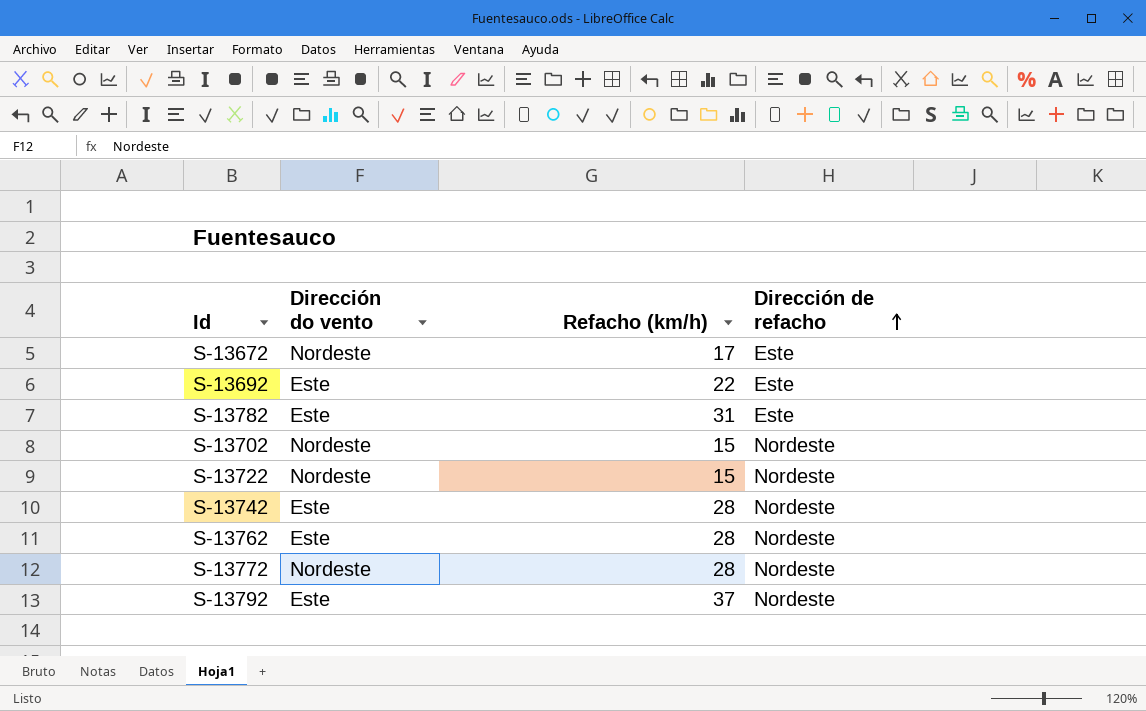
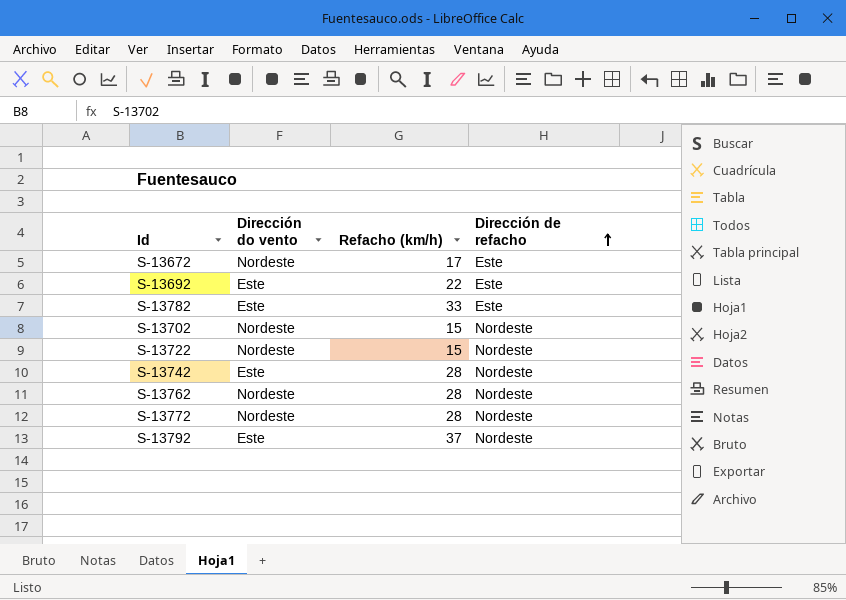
S-13782 | Refacho (km/h): 31 -> 33
S-13762 | Dirección do vento: Este -> Nordeste

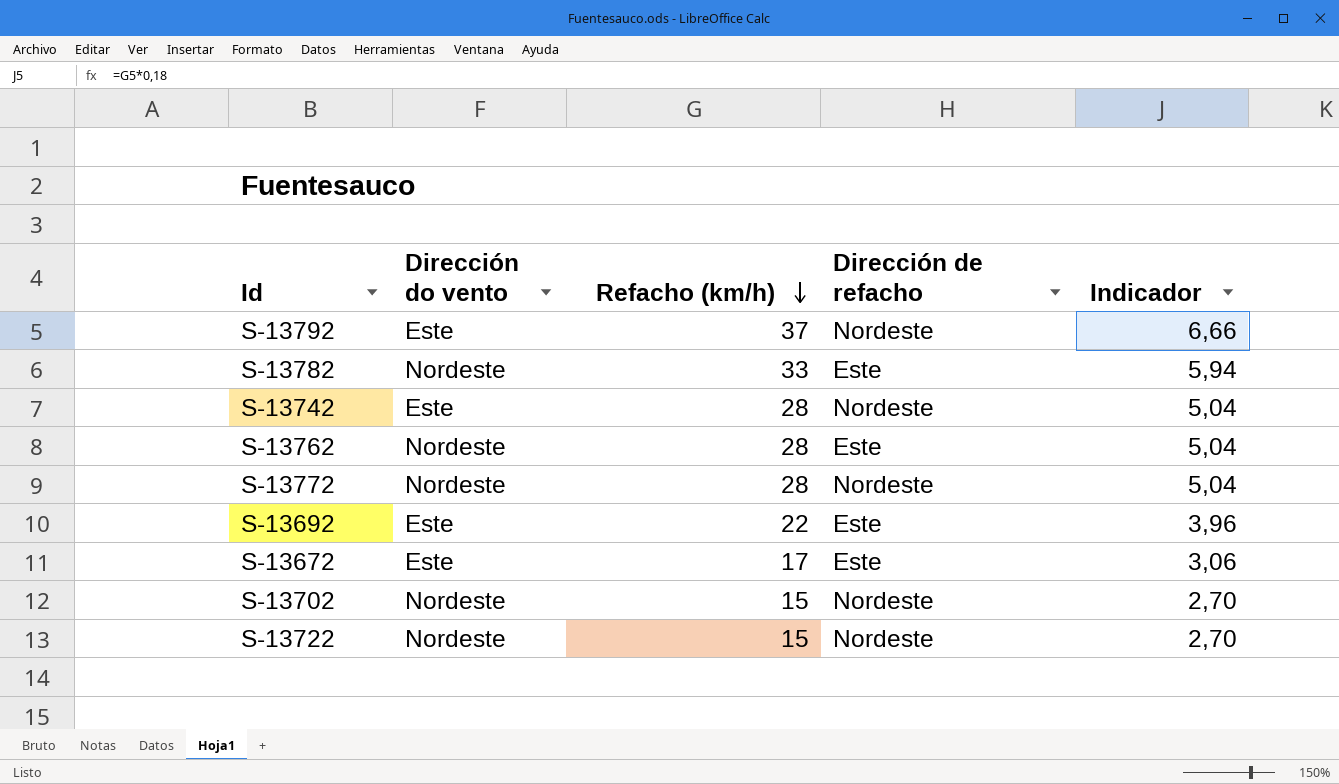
row order: Dirección de refacho ascending -> Refacho (km/h) descending
column Indicador | formula: none -> [Refacho (km/h)] * 0,18
S-13782 | Dirección do vento: Este -> Nordeste
S-13762 | Dirección de refacho: Nordeste -> Este
S-13672 | Dirección do vento: Nordeste -> Este

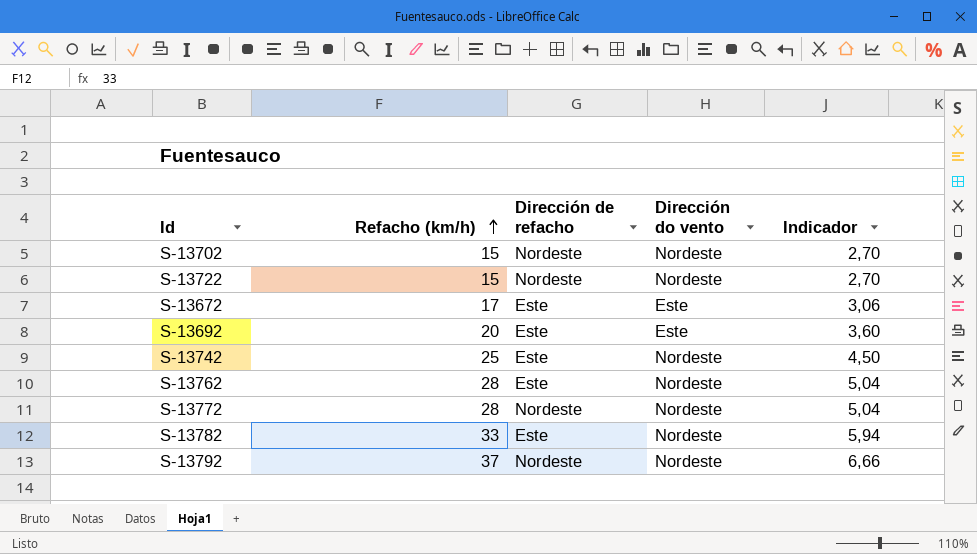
row order: Refacho (km/h) descending -> Refacho (km/h) ascending
column Dirección do vento | position: 2 -> 4
S-13692 | Refacho (km/h): 22 -> 20
S-13692 | Indicador: 3,96 -> 3,60
S-13742 | Refacho (km/h): 28 -> 25
S-13742 | Dirección de refacho: Nordeste -> Este
S-13742 | Dirección do vento: Este -> Nordeste
S-13742 | Indicador: 5,04 -> 4,50
S-13792 | Dirección do vento: Este -> Nordeste

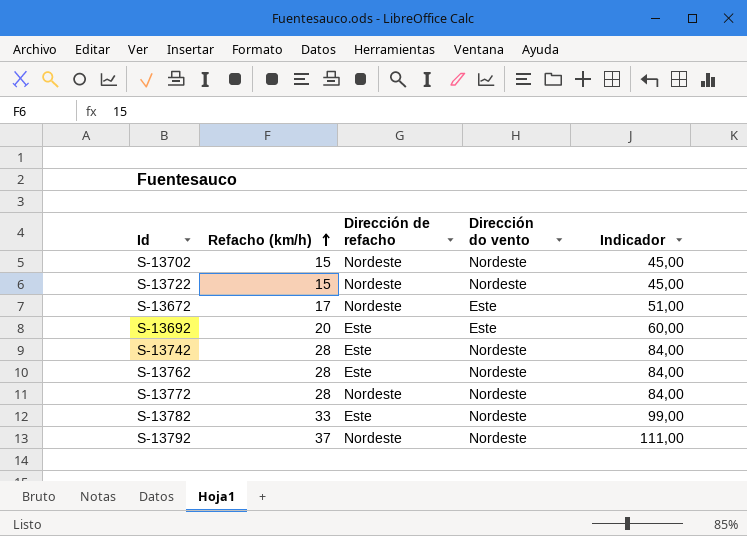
column Indicador | formula: [Refacho (km/h)] * 0,18 -> [Refacho (km/h)] * 3
S-13672 | Dirección de refacho: Este -> Nordeste
S-13742 | Refacho (km/h): 25 -> 28

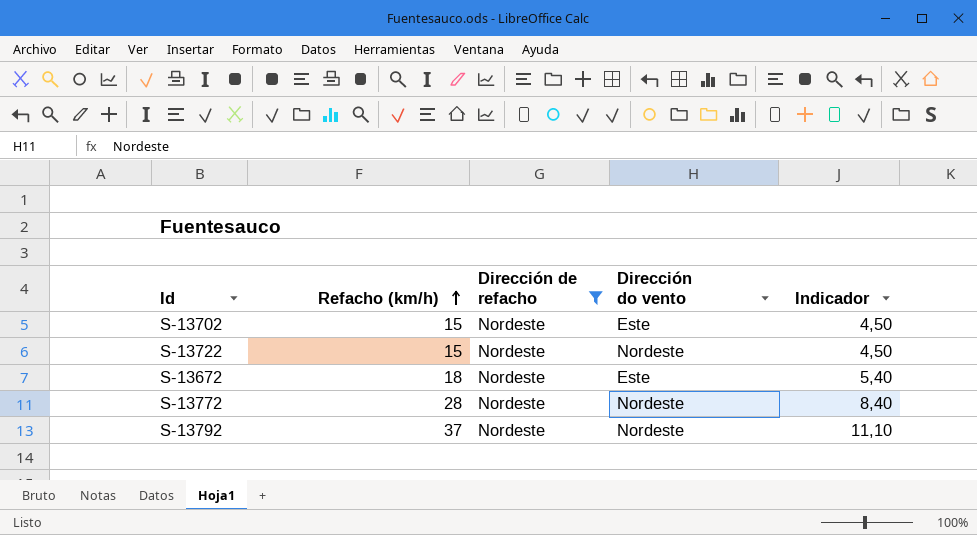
filter: none -> Dirección de refacho = Nordeste
column Indicador | formula: [Refacho (km/h)] * 3 -> [Refacho (km/h)] * 0,3
S-13702 | Dirección do vento: Nordeste -> Este
S-13672 | Refacho (km/h): 17 -> 18

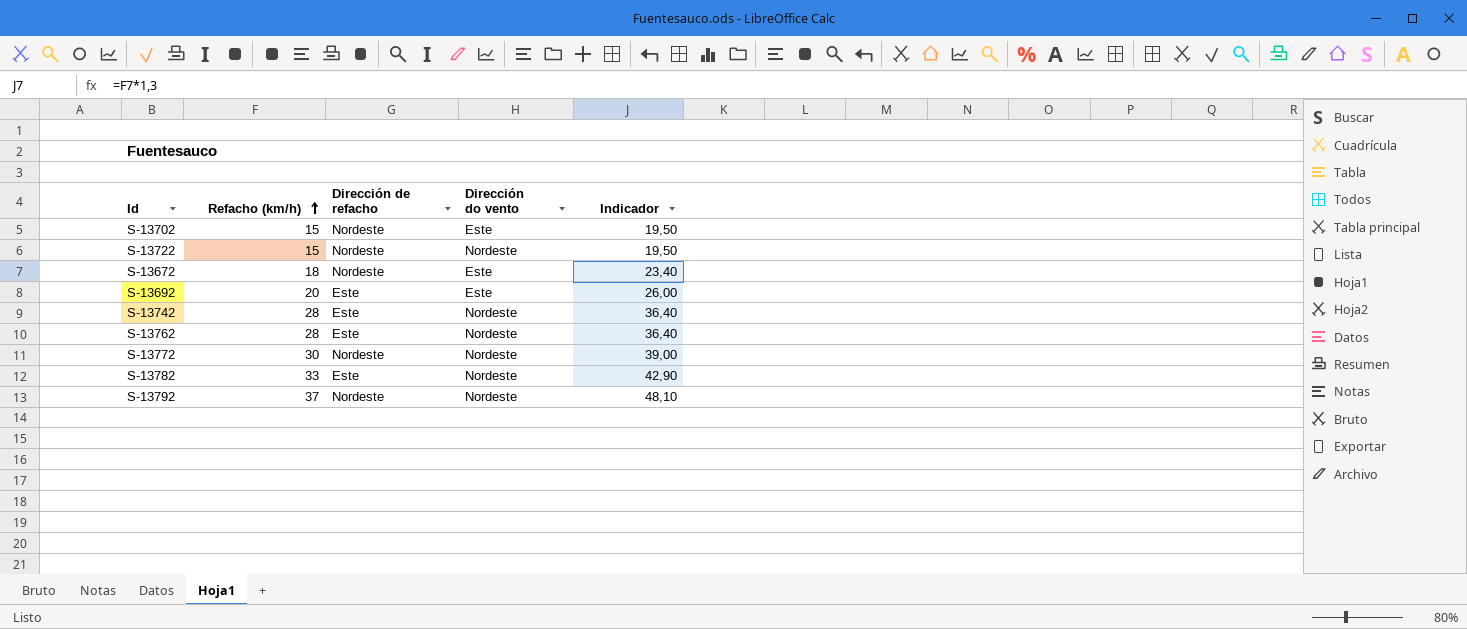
filter: Dirección de refacho = Nordeste -> none
column Indicador | formula: [Refacho (km/h)] * 0,3 -> [Refacho (km/h)] * 1,3
S-13772 | Refacho (km/h): 28 -> 30

